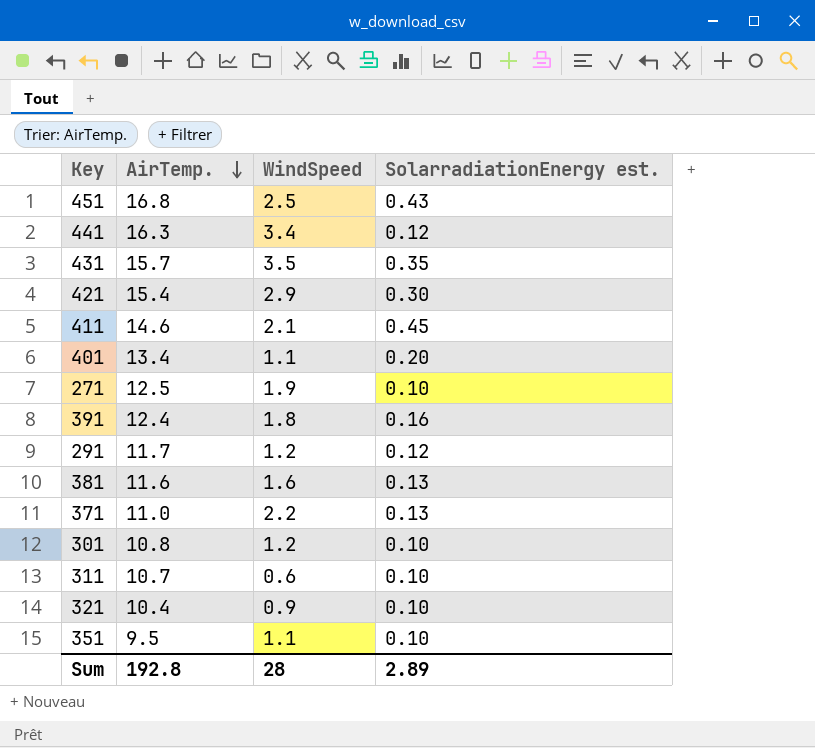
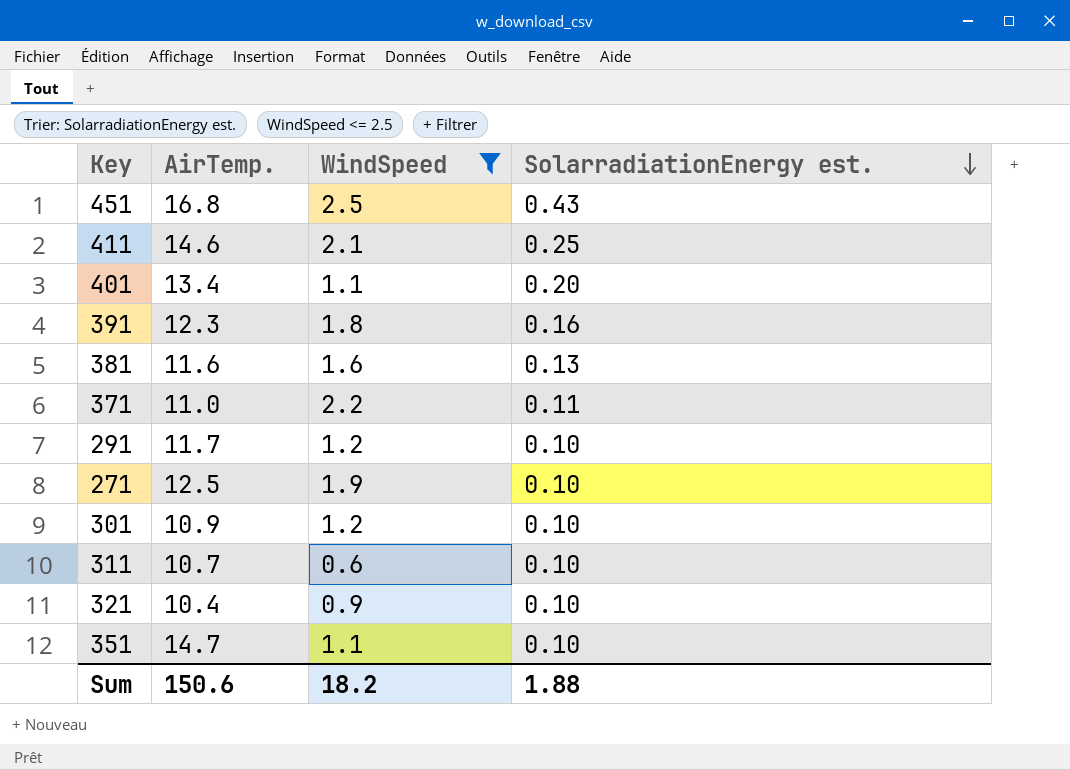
filter: none -> WindSpeed <= 2.5
row order: AirTemp. descending -> SolarradiationEnergy est. descending
411 | SolarradiationEnergy est.: 0.45 -> 0.25
391 | AirTemp.: 12.4 -> 12.3
371 | SolarradiationEnergy est.: 0.13 -> 0.11
291 | SolarradiationEnergy est.: 0.12 -> 0.10
301 | AirTemp.: 10.8 -> 10.9
351 | AirTemp.: 9.5 -> 14.7
Sum | AirTemp.: 192.8 -> 150.6
Sum | WindSpeed: 28 -> 18.2
Sum | SolarradiationEnergy est.: 2.89 -> 1.88

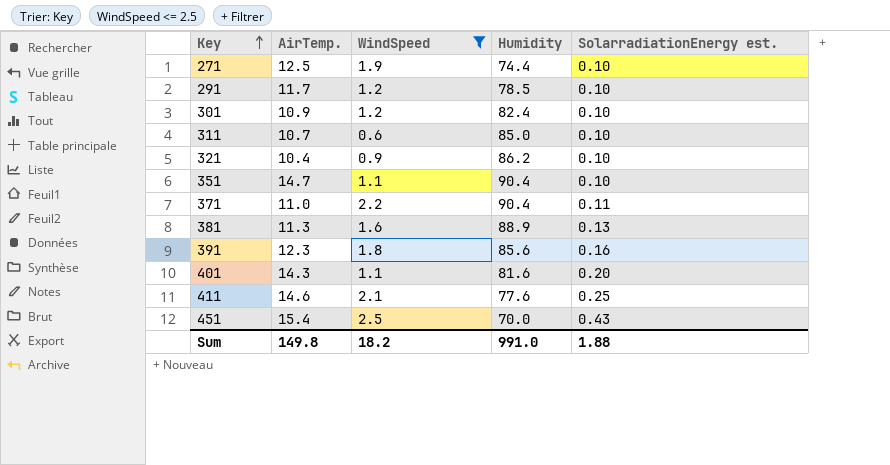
row order: SolarradiationEnergy est. descending -> Key ascending
column Humidity | position: none -> 4
381 | AirTemp.: 11.6 -> 11.3
401 | AirTemp.: 13.4 -> 14.3
451 | AirTemp.: 16.8 -> 15.4
Sum | AirTemp.: 150.6 -> 149.8

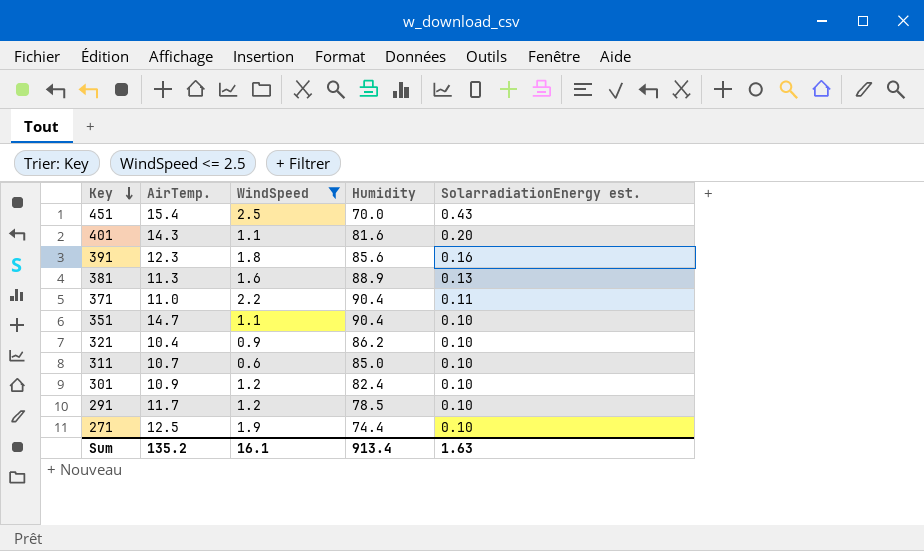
row order: Key ascending -> Key descending
row 411: 14.6 | 2.1 | 77.6 | 0.25 -> none
Sum | AirTemp.: 149.8 -> 135.2
Sum | WindSpeed: 18.2 -> 16.1
Sum | Humidity: 991.0 -> 913.4
Sum | SolarradiationEnergy est.: 1.88 -> 1.63

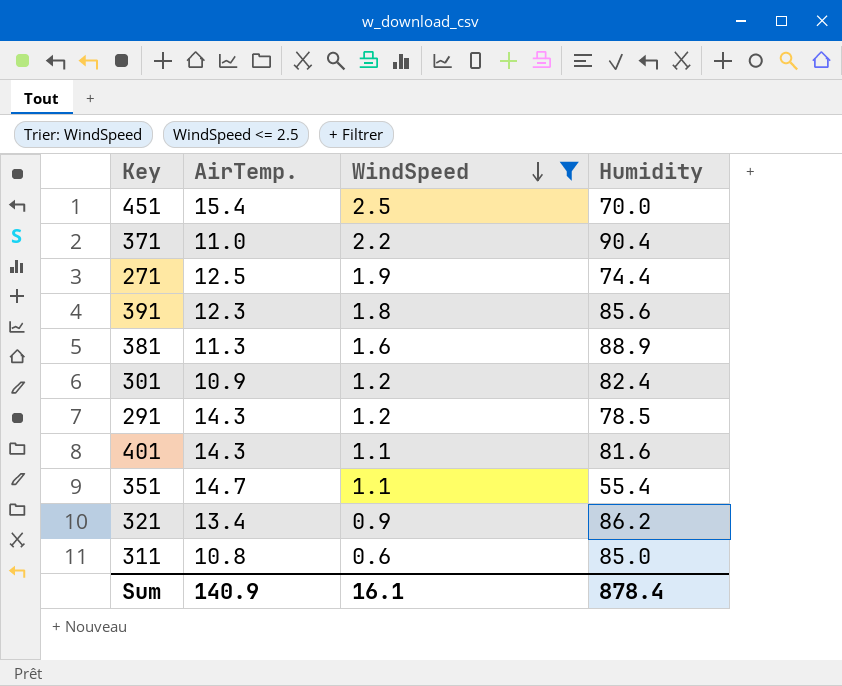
row order: Key descending -> WindSpeed descending
column SolarradiationEnergy est. | position: 5 -> none
291 | AirTemp.: 11.7 -> 14.3
351 | Humidity: 90.4 -> 55.4
321 | AirTemp.: 10.4 -> 13.4
311 | AirTemp.: 10.7 -> 10.8
Sum | AirTemp.: 135.2 -> 140.9
Sum | Humidity: 913.4 -> 878.4

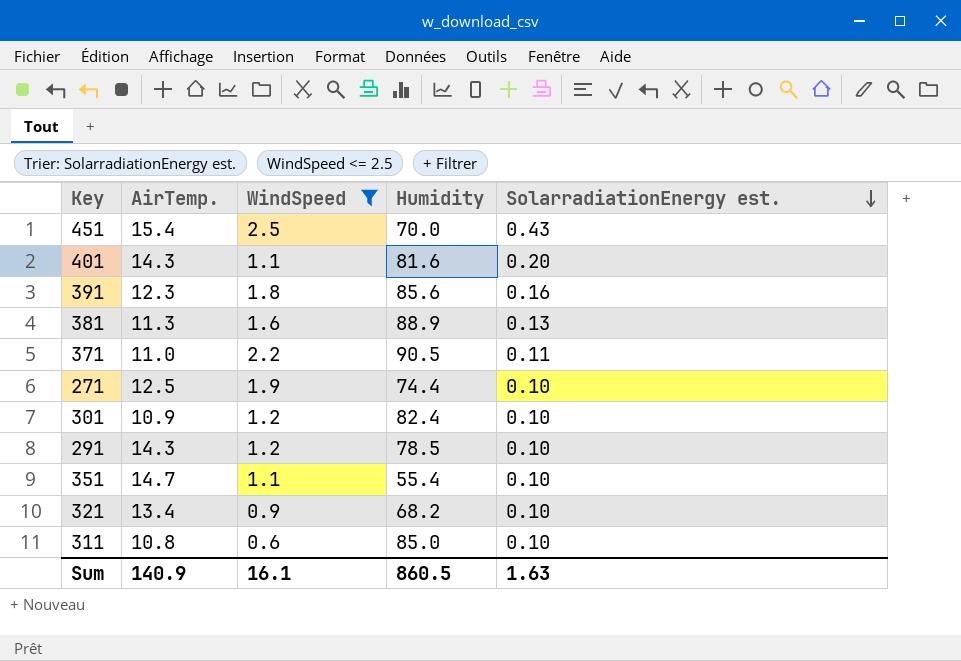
row order: WindSpeed descending -> SolarradiationEnergy est. descending
column SolarradiationEnergy est. | position: none -> 5
371 | Humidity: 90.4 -> 90.5
321 | Humidity: 86.2 -> 68.2
Sum | Humidity: 878.4 -> 860.5

